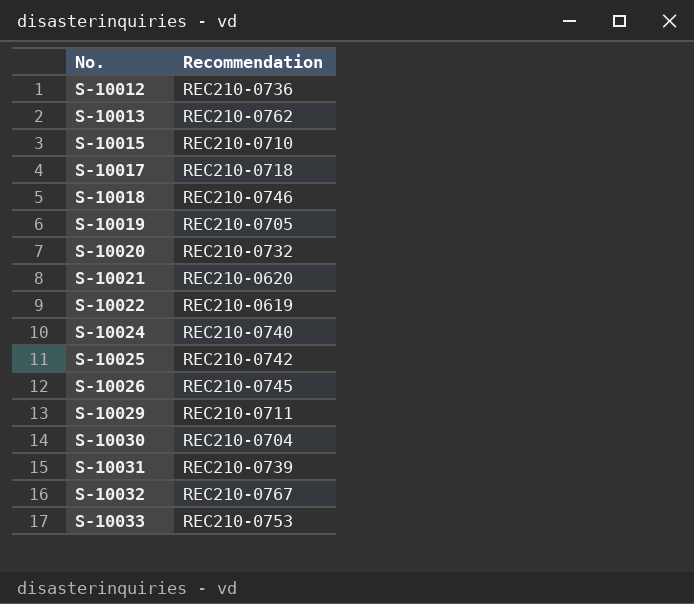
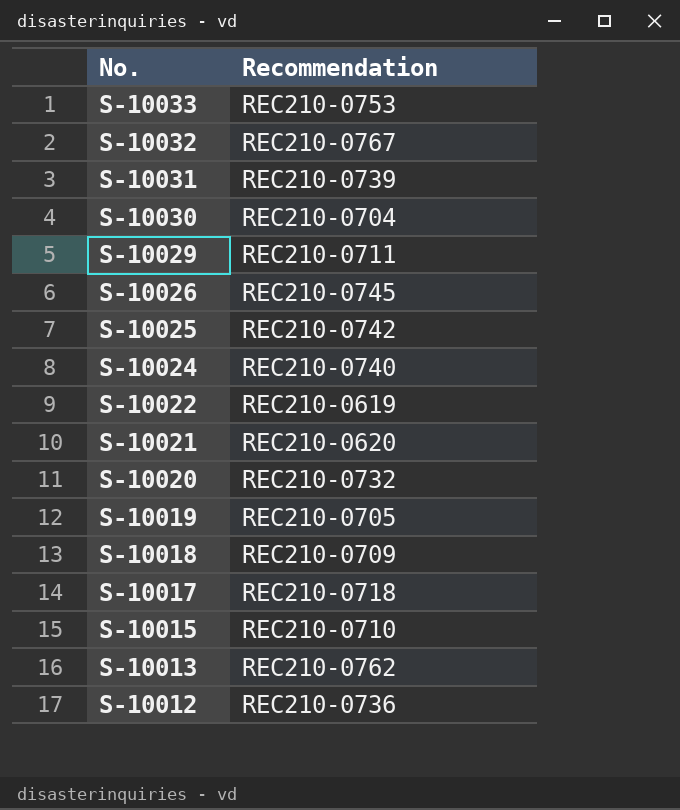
row order: No. ascending -> No. descending
S-10018 | Recommendation: REC210-0746 -> REC210-0709

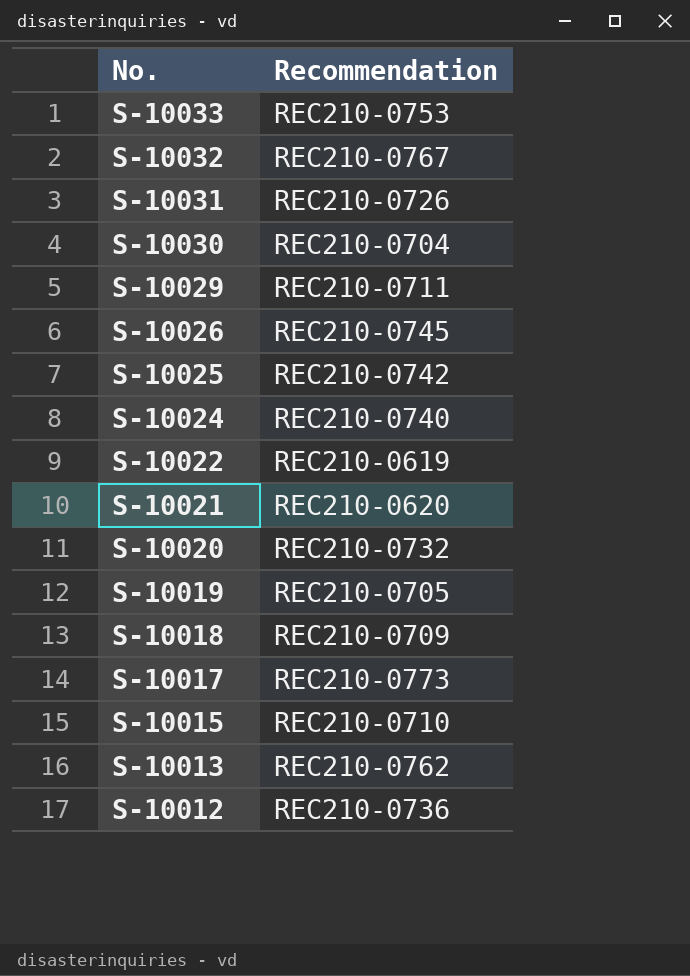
S-10031 | Recommendation: REC210-0739 -> REC210-0726
S-10017 | Recommendation: REC210-0718 -> REC210-0773

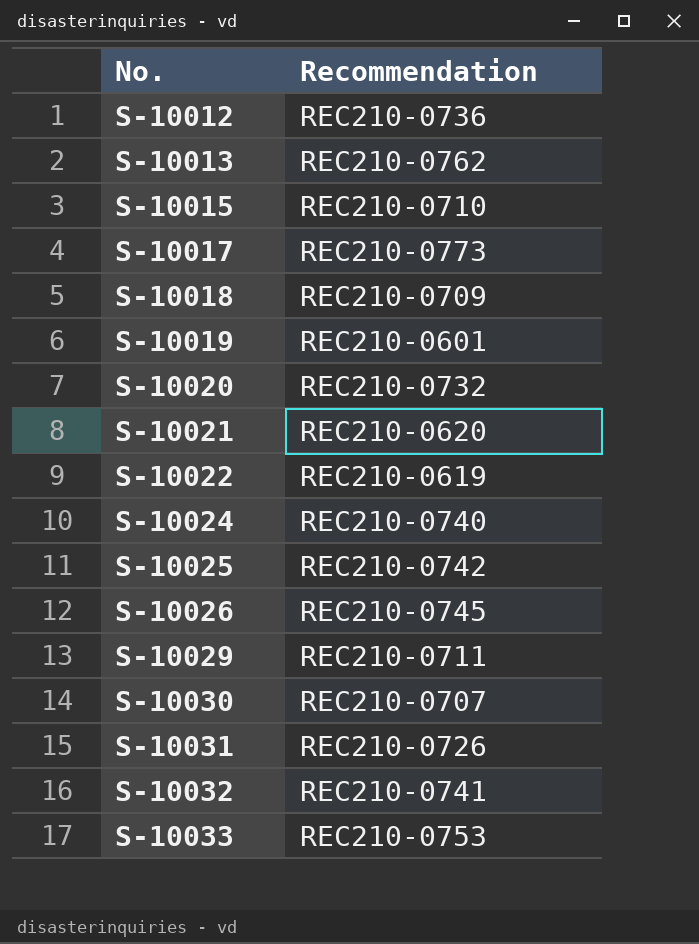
row order: No. descending -> No. ascending
S-10019 | Recommendation: REC210-0705 -> REC210-0601
S-10030 | Recommendation: REC210-0704 -> REC210-0707
S-10032 | Recommendation: REC210-0767 -> REC210-0741

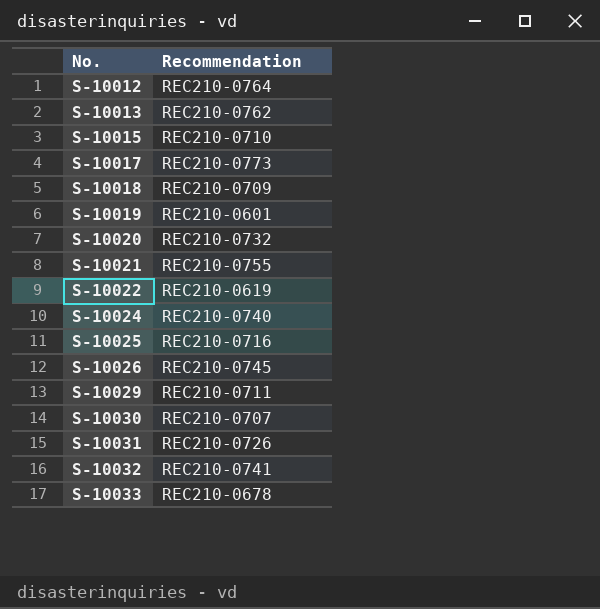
S-10012 | Recommendation: REC210-0736 -> REC210-0764
S-10021 | Recommendation: REC210-0620 -> REC210-0755
S-10025 | Recommendation: REC210-0742 -> REC210-0716
S-10033 | Recommendation: REC210-0753 -> REC210-0678

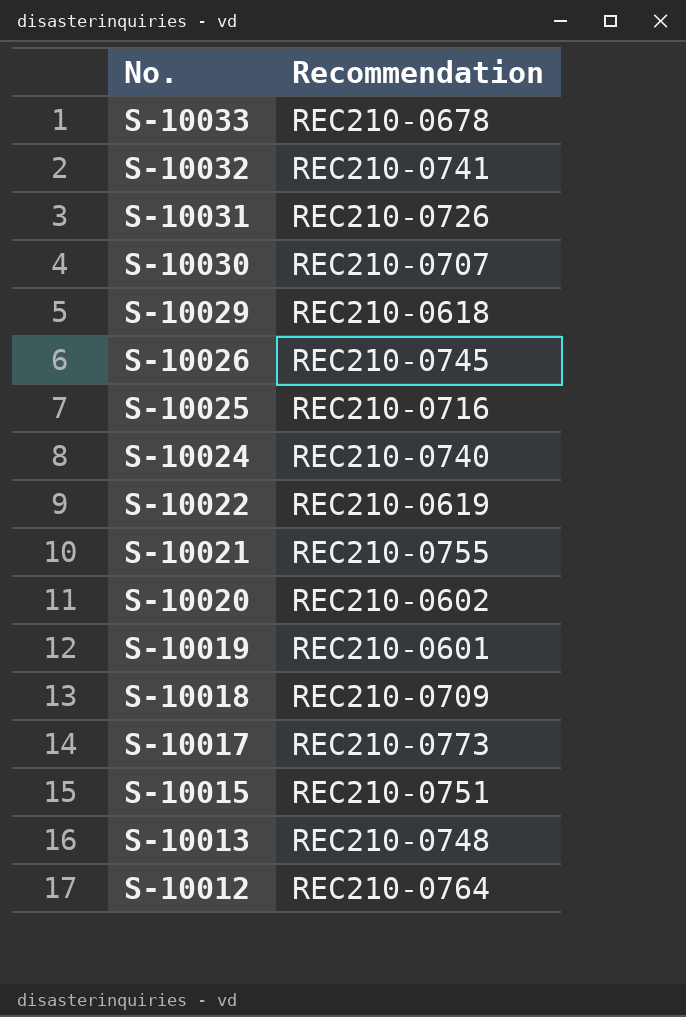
row order: No. ascending -> No. descending
S-10029 | Recommendation: REC210-0711 -> REC210-0618
S-10020 | Recommendation: REC210-0732 -> REC210-0602
S-10015 | Recommendation: REC210-0710 -> REC210-0751
S-10013 | Recommendation: REC210-0762 -> REC210-0748

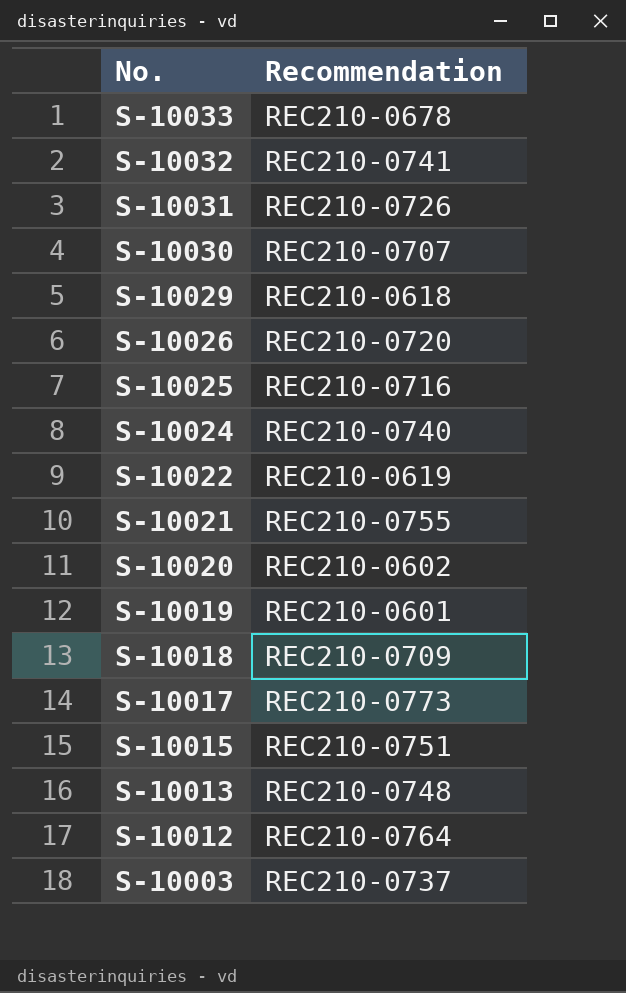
S-10026 | Recommendation: REC210-0745 -> REC210-0720
row S-10003: none -> REC210-0737

